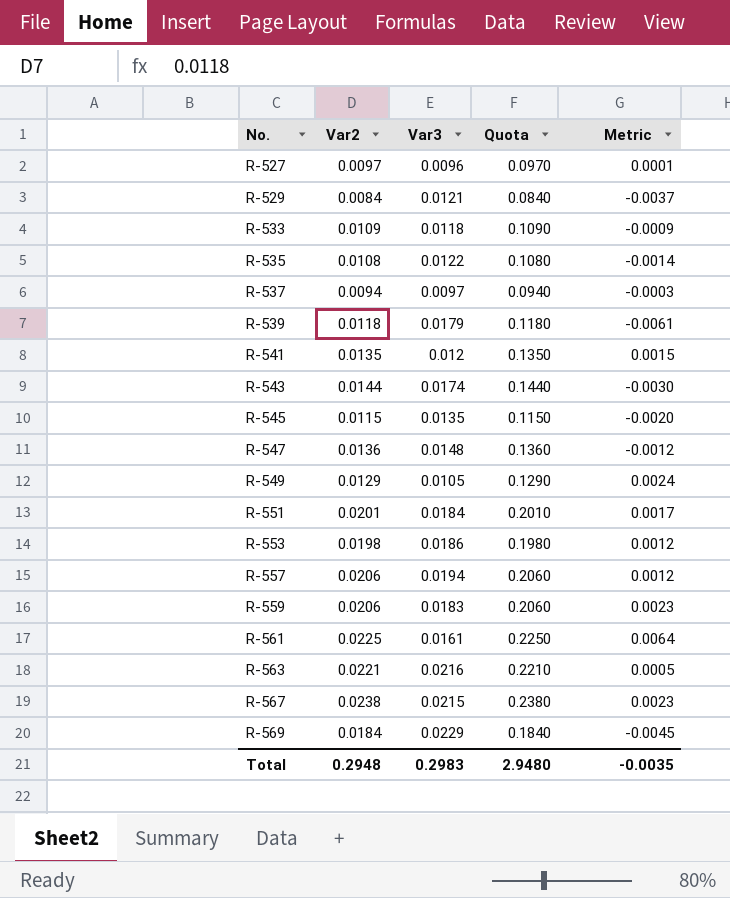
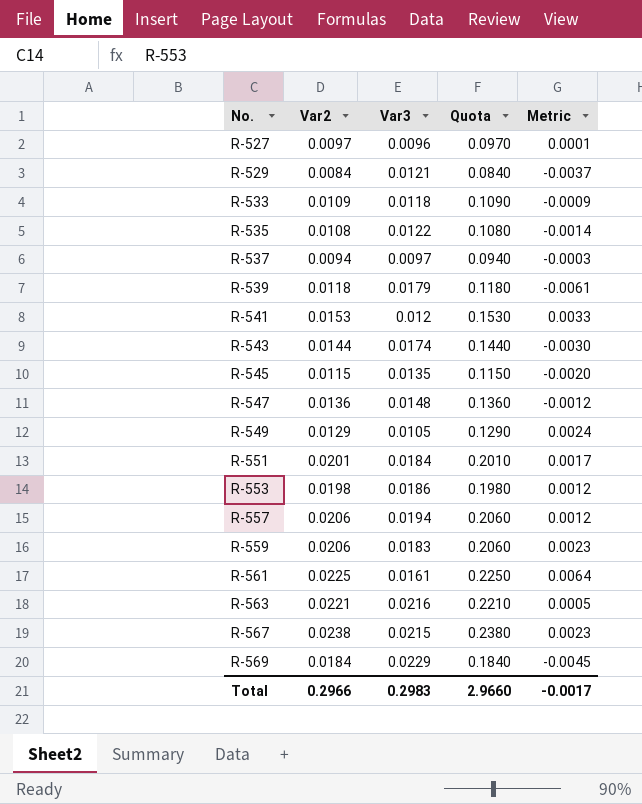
R-541 | Var2: 0.0135 -> 0.0153
R-541 | Quota: 0.1350 -> 0.1530
R-541 | Metric: 0.0015 -> 0.0033
Total | Var2: 0.2948 -> 0.2966
Total | Quota: 2.9480 -> 2.9660
Total | Metric: -0.0035 -> -0.0017

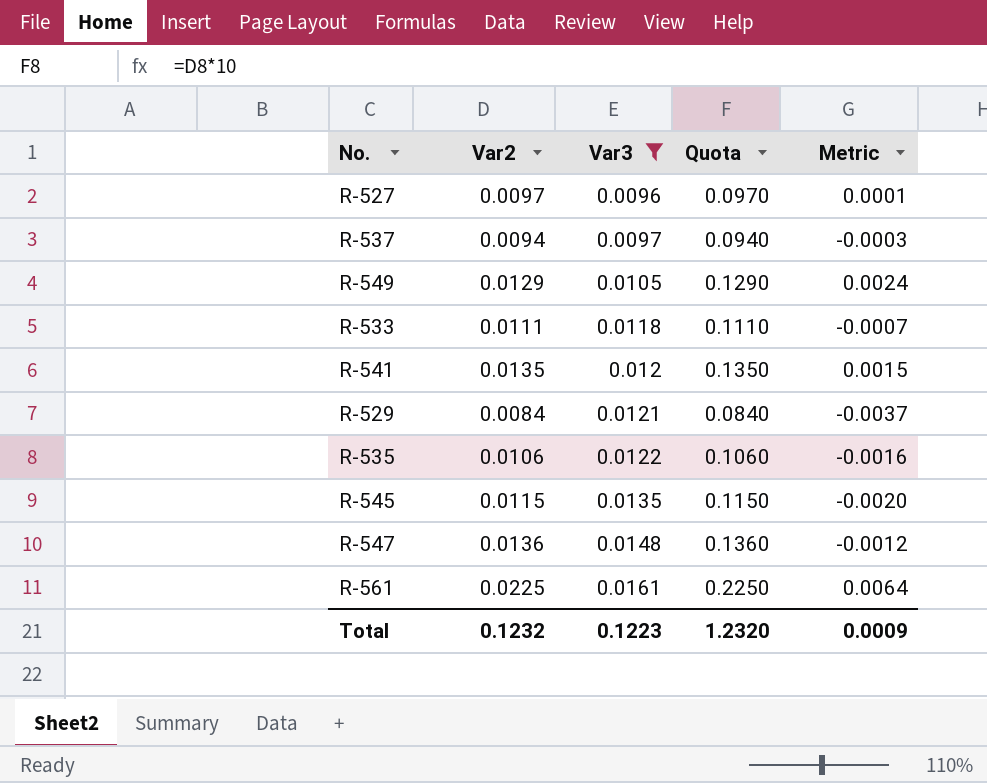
filter: none -> Var3 <= 0.0161
row order: No. ascending -> Var3 ascending
R-533 | Var2: 0.0109 -> 0.0111
R-533 | Quota: 0.1090 -> 0.1110
R-533 | Metric: -0.0009 -> -0.0007
R-541 | Var2: 0.0153 -> 0.0135
R-541 | Quota: 0.1530 -> 0.1350
R-541 | Metric: 0.0033 -> 0.0015
R-535 | Var2: 0.0108 -> 0.0106
R-535 | Quota: 0.1080 -> 0.1060
R-535 | Metric: -0.0014 -> -0.0016
Total | Var2: 0.2966 -> 0.1232
Total | Var3: 0.2983 -> 0.1223
Total | Quota: 2.9660 -> 1.2320
Total | Metric: -0.0017 -> 0.0009

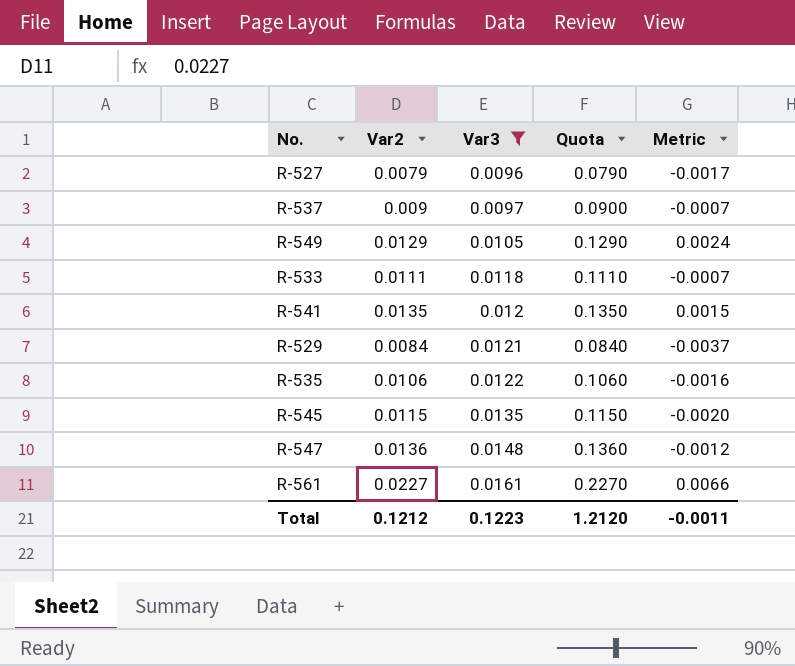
R-527 | Var2: 0.0097 -> 0.0079
R-527 | Quota: 0.0970 -> 0.0790
R-527 | Metric: 0.0001 -> -0.0017
R-537 | Var2: 0.0094 -> 0.009
R-537 | Quota: 0.0940 -> 0.0900
R-537 | Metric: -0.0003 -> -0.0007
R-561 | Var2: 0.0225 -> 0.0227
R-561 | Quota: 0.2250 -> 0.2270
R-561 | Metric: 0.0064 -> 0.0066
Total | Var2: 0.1232 -> 0.1212
Total | Quota: 1.2320 -> 1.2120
Total | Metric: 0.0009 -> -0.0011

